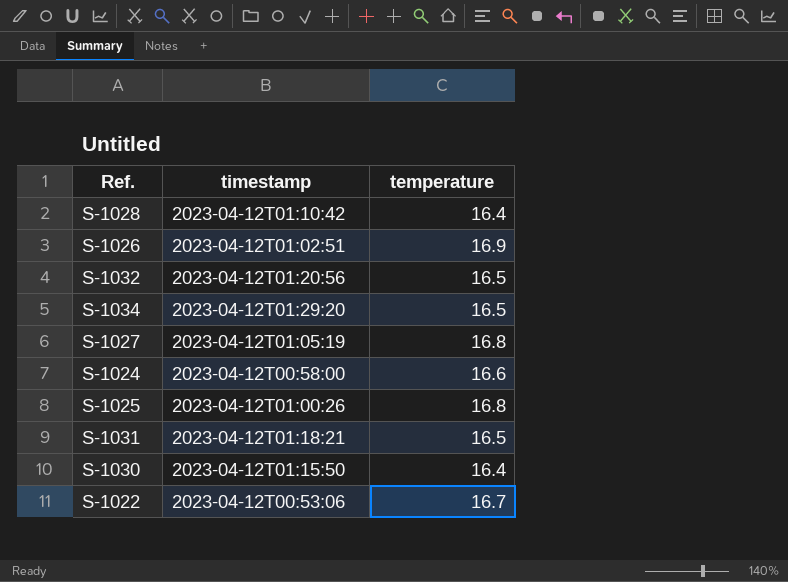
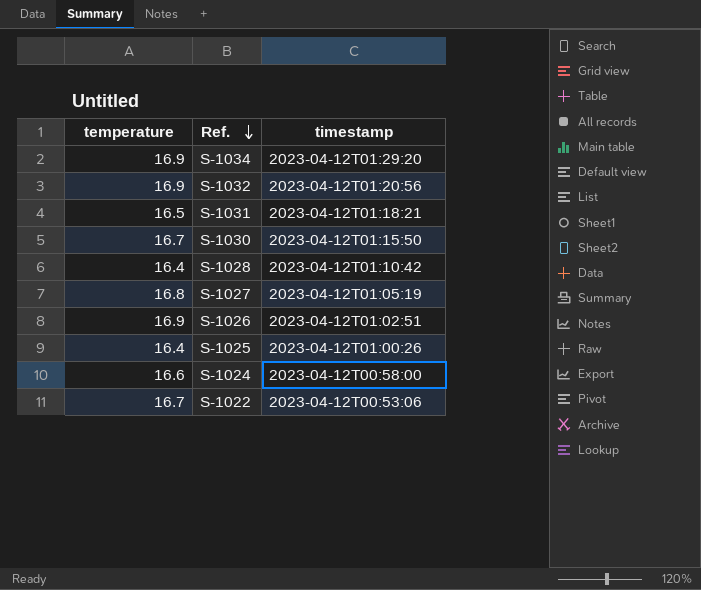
row order: none -> Ref. descending
column temperature | position: 3 -> 1
S-1034 | temperature: 16.5 -> 16.9
S-1032 | temperature: 16.5 -> 16.9
S-1030 | temperature: 16.4 -> 16.7
S-1025 | temperature: 16.8 -> 16.4

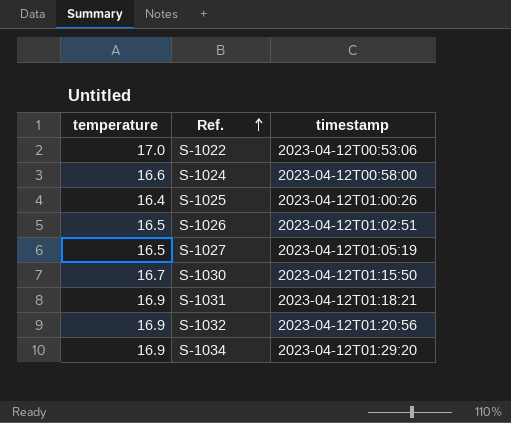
row order: Ref. descending -> Ref. ascending
row S-1028: 16.4 | 2023-04-12T01:10:42 -> none
S-1022 | temperature: 16.7 -> 17.0
S-1026 | temperature: 16.9 -> 16.5
S-1027 | temperature: 16.8 -> 16.5
S-1031 | temperature: 16.5 -> 16.9

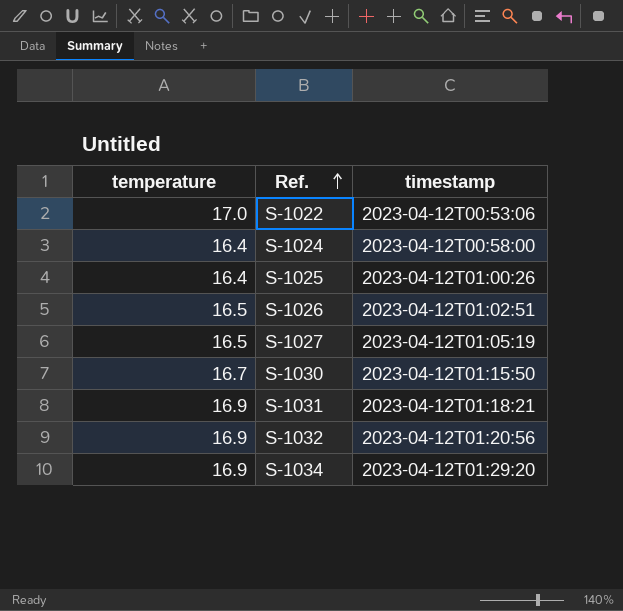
S-1024 | temperature: 16.6 -> 16.4

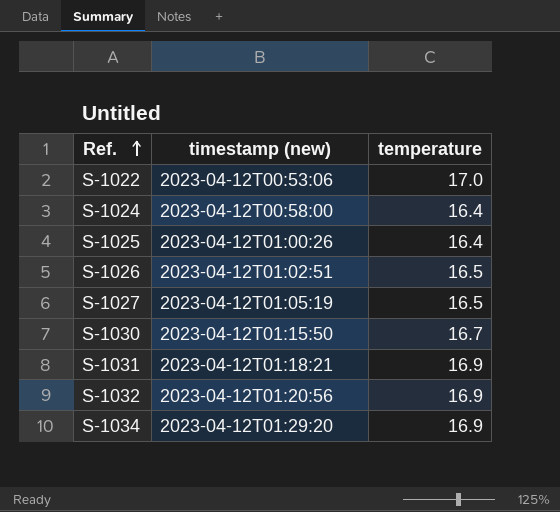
column name: timestamp -> timestamp (new)
column temperature | position: 1 -> 3

